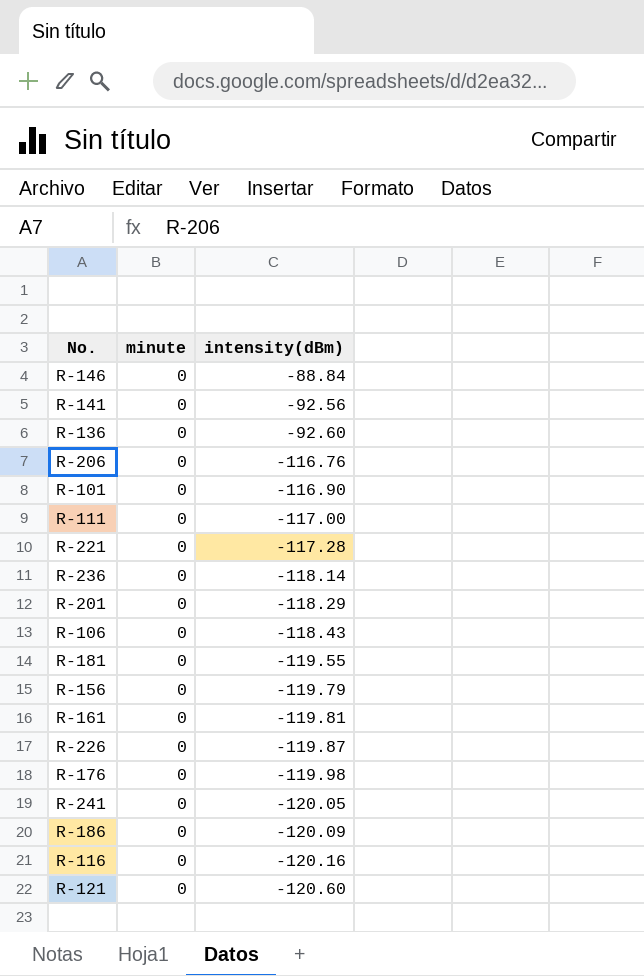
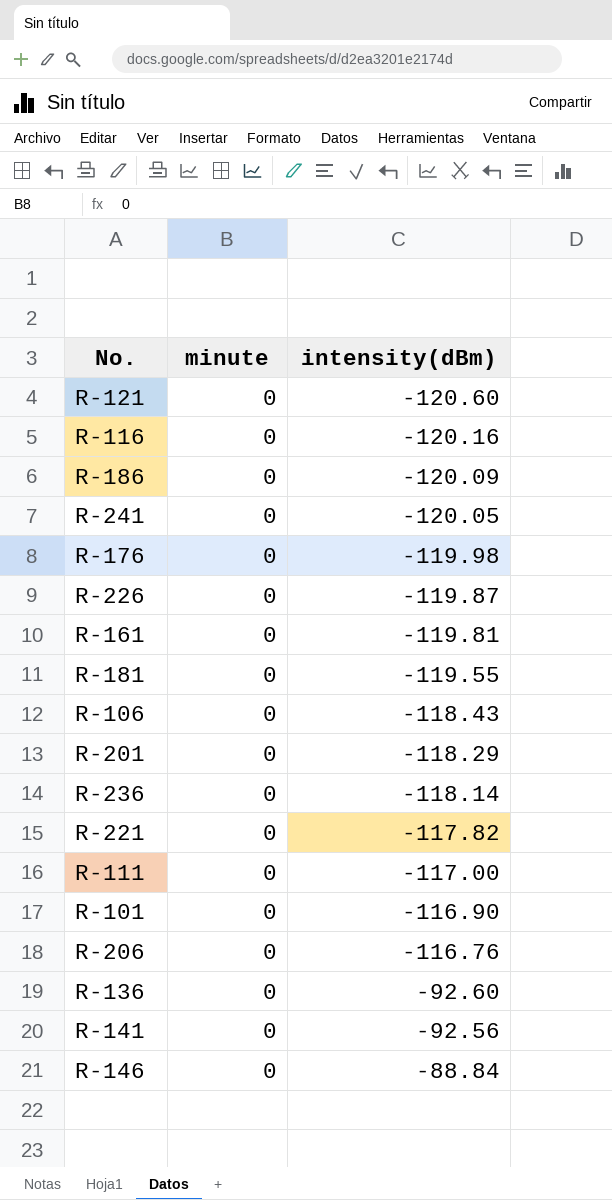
row order: intensity(dBm) descending -> intensity(dBm) ascending
row R-156: 0 | -119.79 -> none
R-221 | intensity(dBm): -117.28 -> -117.82

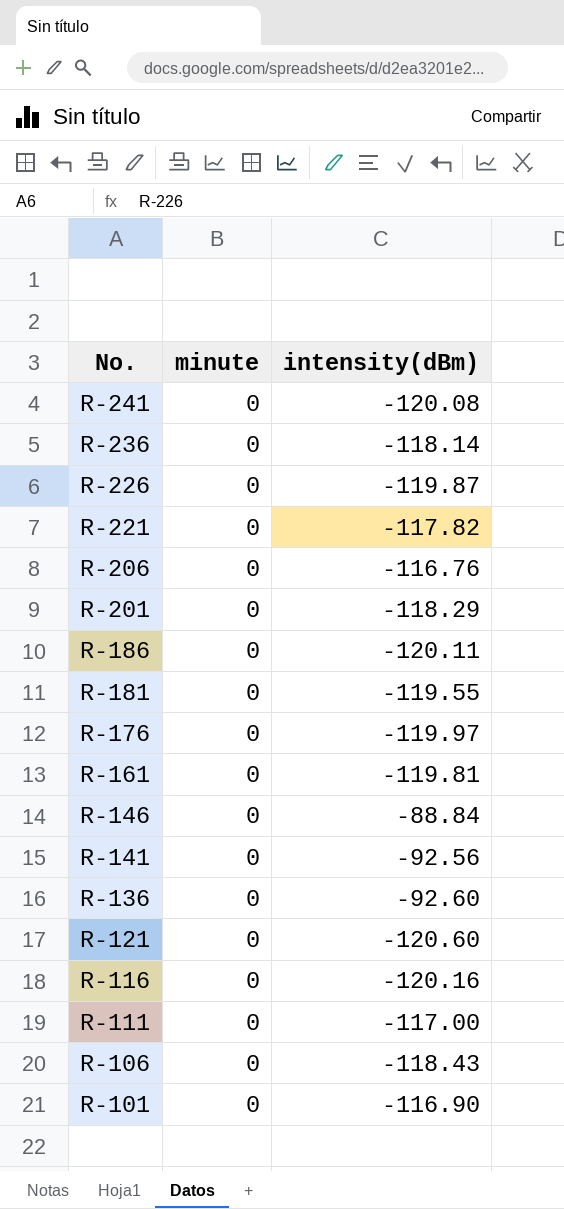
row order: intensity(dBm) ascending -> No. descending
R-241 | intensity(dBm): -120.05 -> -120.08
R-186 | intensity(dBm): -120.09 -> -120.11
R-176 | intensity(dBm): -119.98 -> -119.97

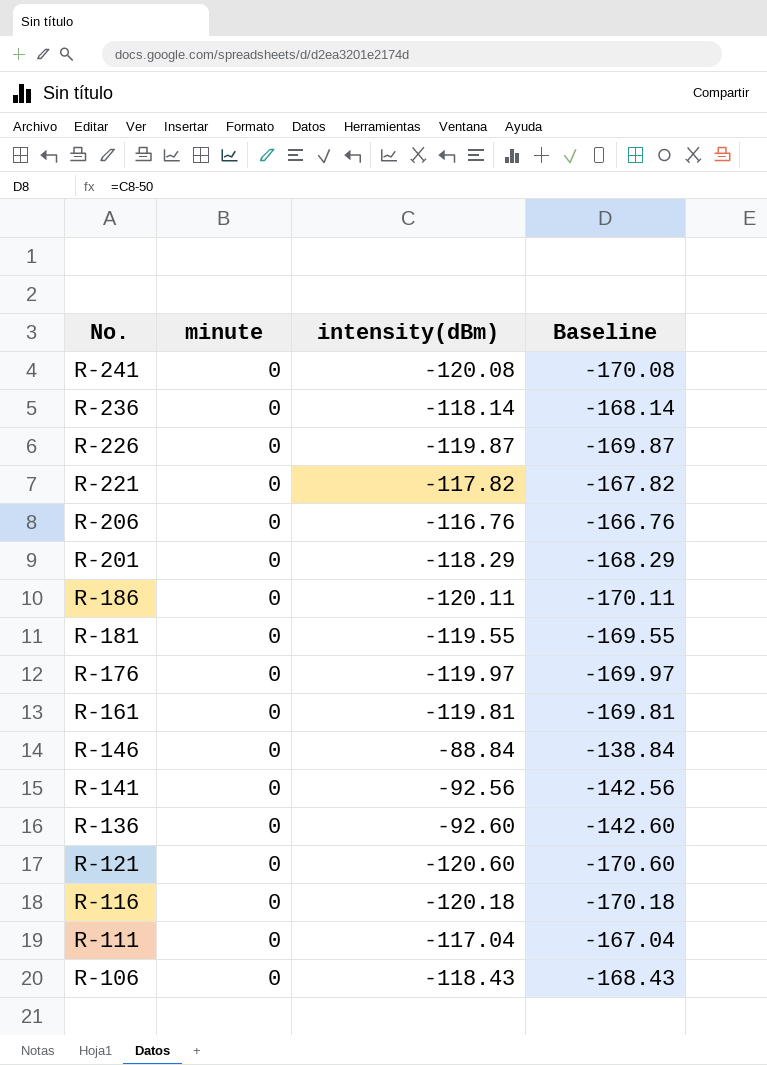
column Baseline | formula: none -> [intensity(dBm)] - 50
row R-101: 0 | -116.90 -> none
R-116 | intensity(dBm): -120.16 -> -120.18
R-111 | intensity(dBm): -117.00 -> -117.04

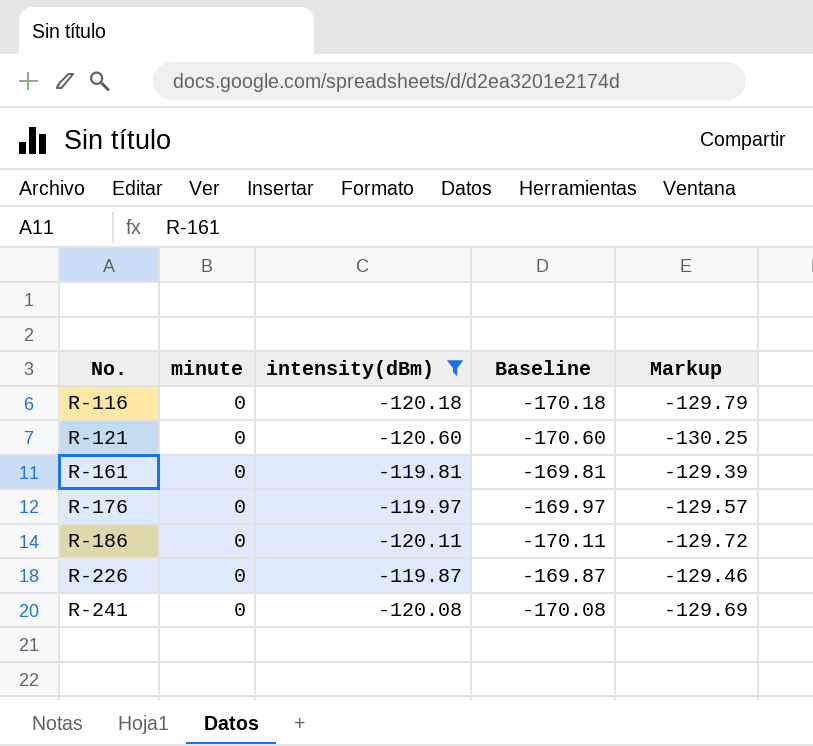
filter: none -> intensity(dBm) <= -119.81
row order: No. descending -> No. ascending
column Markup | formula: none -> [intensity(dBm)] * 1.08

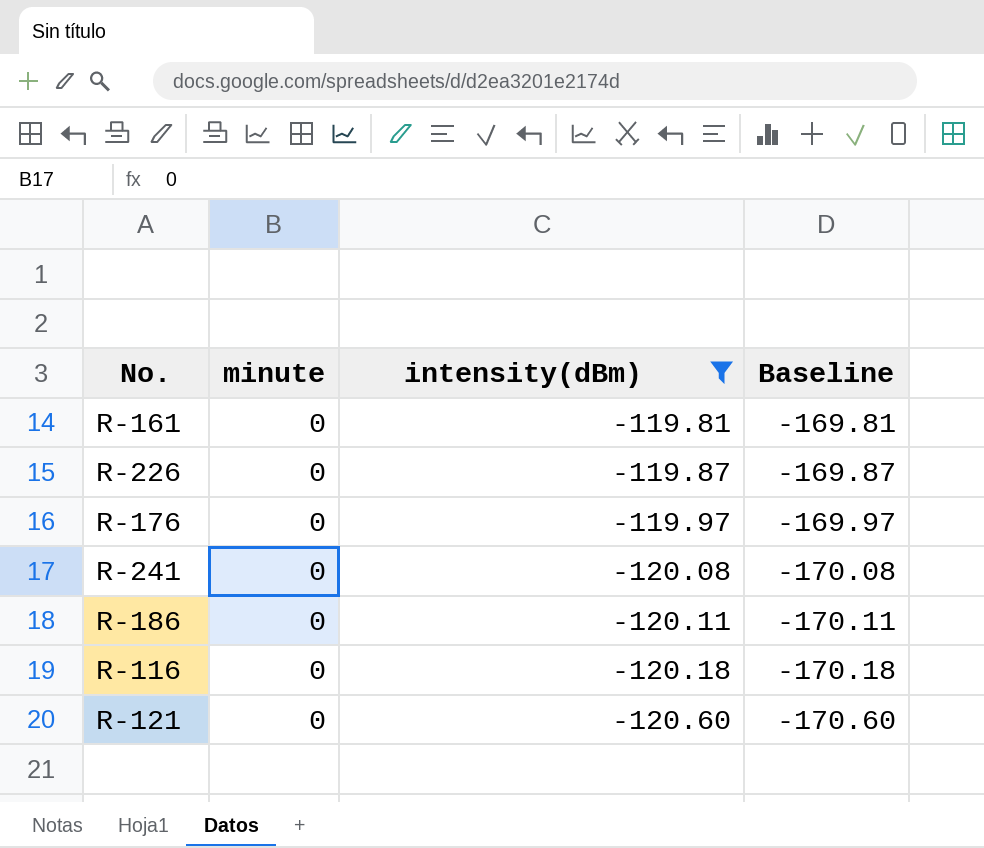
row order: No. ascending -> intensity(dBm) descending
column Markup | formula: [intensity(dBm)] * 1.08 -> none

